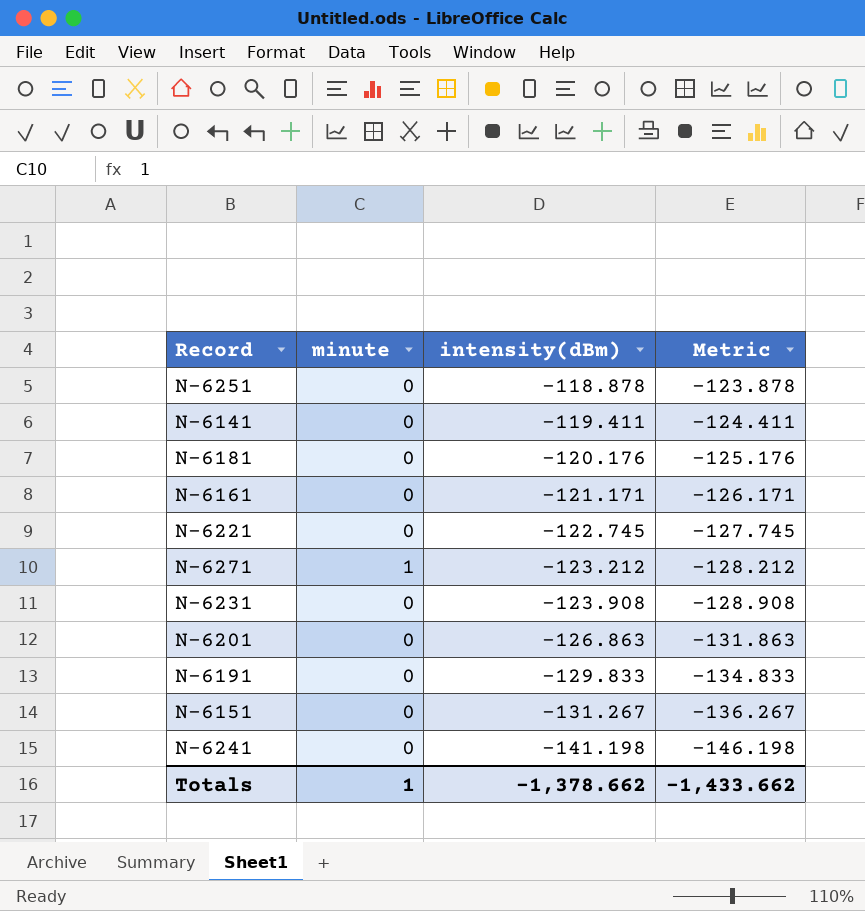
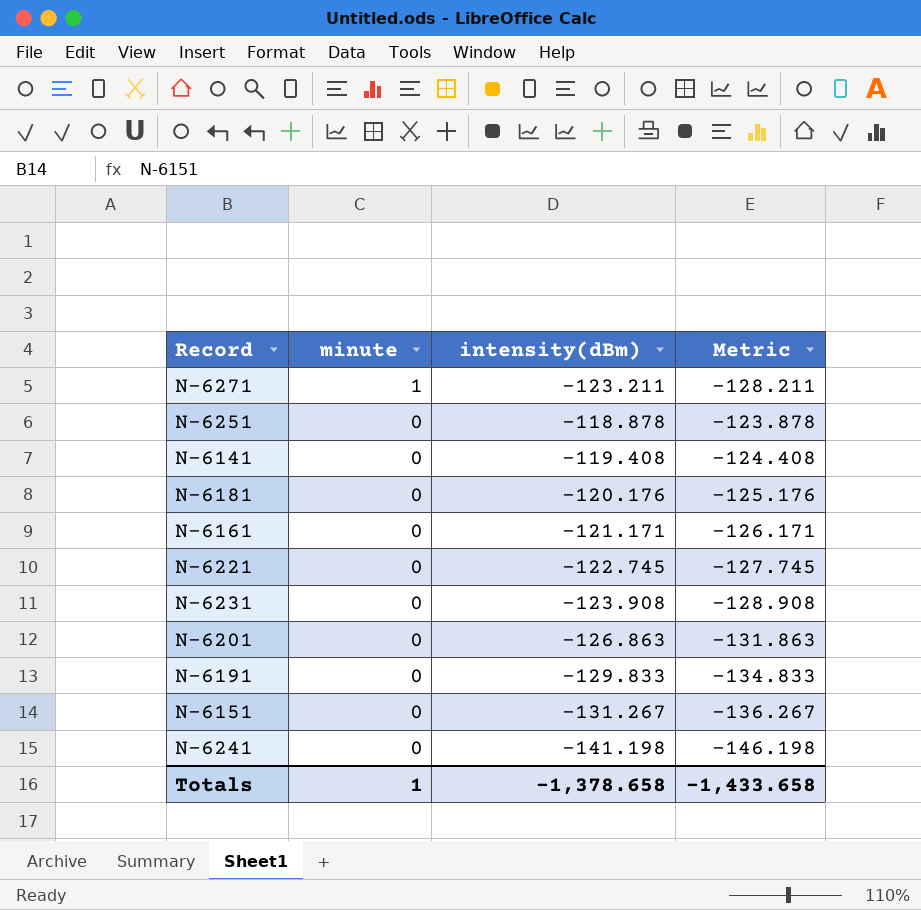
row order: intensity(dBm) descending -> minute descending
N-6271 | intensity(dBm): -123.212 -> -123.211
N-6271 | Metric: -128.212 -> -128.211
N-6141 | intensity(dBm): -119.411 -> -119.408
N-6141 | Metric: -124.411 -> -124.408
Totals | intensity(dBm): -1,378.662 -> -1,378.658
Totals | Metric: -1,433.662 -> -1,433.658

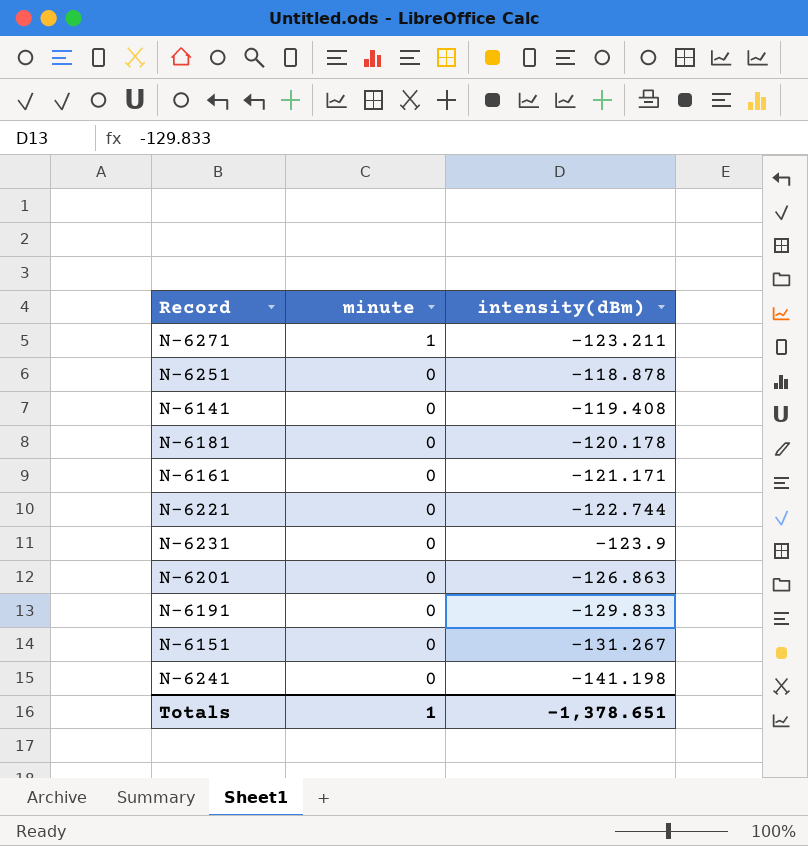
column Metric | formula: [intensity(dBm)] - 5 -> none
N-6181 | intensity(dBm): -120.176 -> -120.178
N-6221 | intensity(dBm): -122.745 -> -122.744
N-6231 | intensity(dBm): -123.908 -> -123.9
Totals | intensity(dBm): -1,378.658 -> -1,378.651

